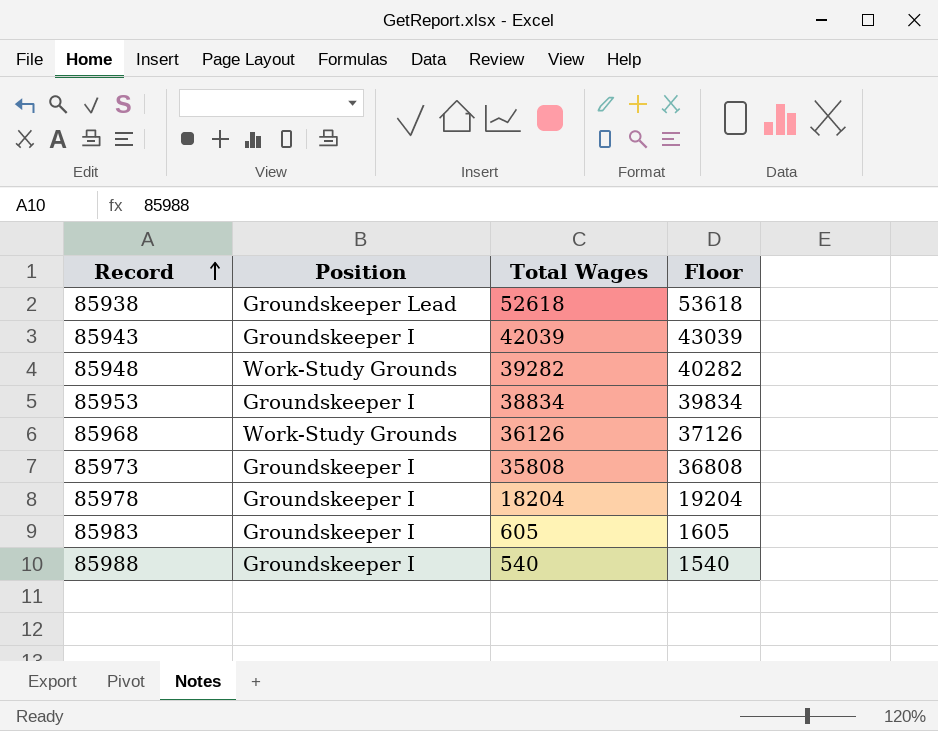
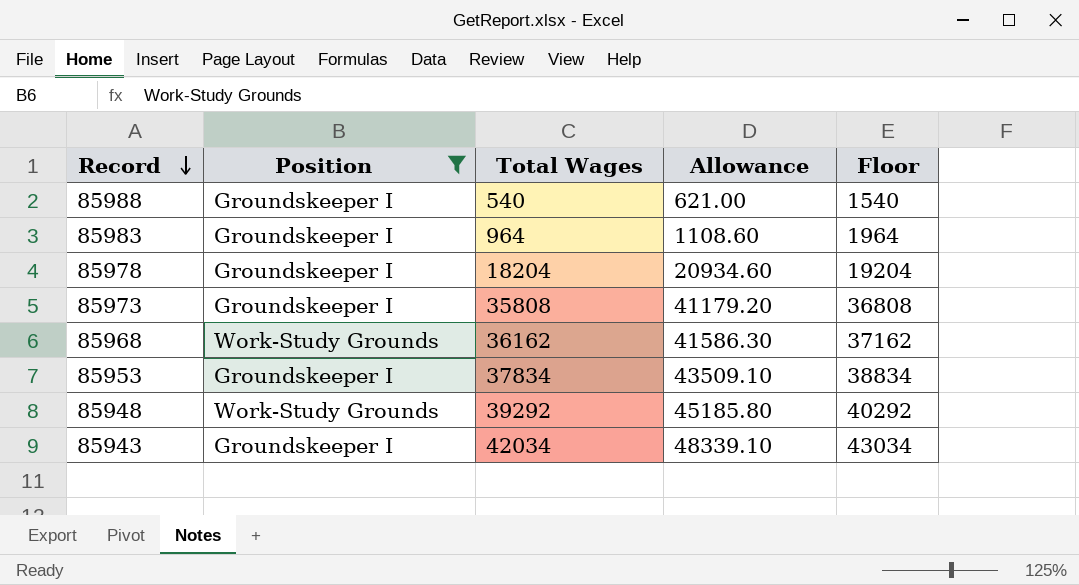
filter: none -> Position != Groundskeeper Lead
row order: Record ascending -> Record descending
column Allowance | formula: none -> [Total Wages] * 1.15
85983 | Total Wages: 605 -> 964
85983 | Floor: 1605 -> 1964
85968 | Total Wages: 36126 -> 36162
85968 | Floor: 37126 -> 37162
85953 | Total Wages: 38834 -> 37834
85953 | Floor: 39834 -> 38834
85948 | Total Wages: 39282 -> 39292
85948 | Floor: 40282 -> 40292
85943 | Total Wages: 42039 -> 42034
85943 | Floor: 43039 -> 43034

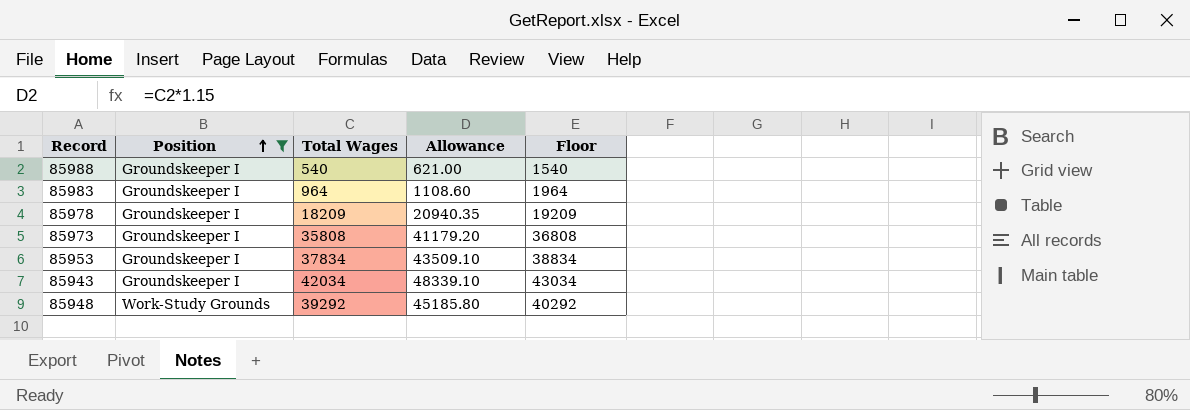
row order: Record descending -> Position ascending
row 85968: Work-Study Grounds | 36162 | 41586.30 | 37162 -> none
85978 | Total Wages: 18204 -> 18209
85978 | Allowance: 20934.60 -> 20940.35
85978 | Floor: 19204 -> 19209

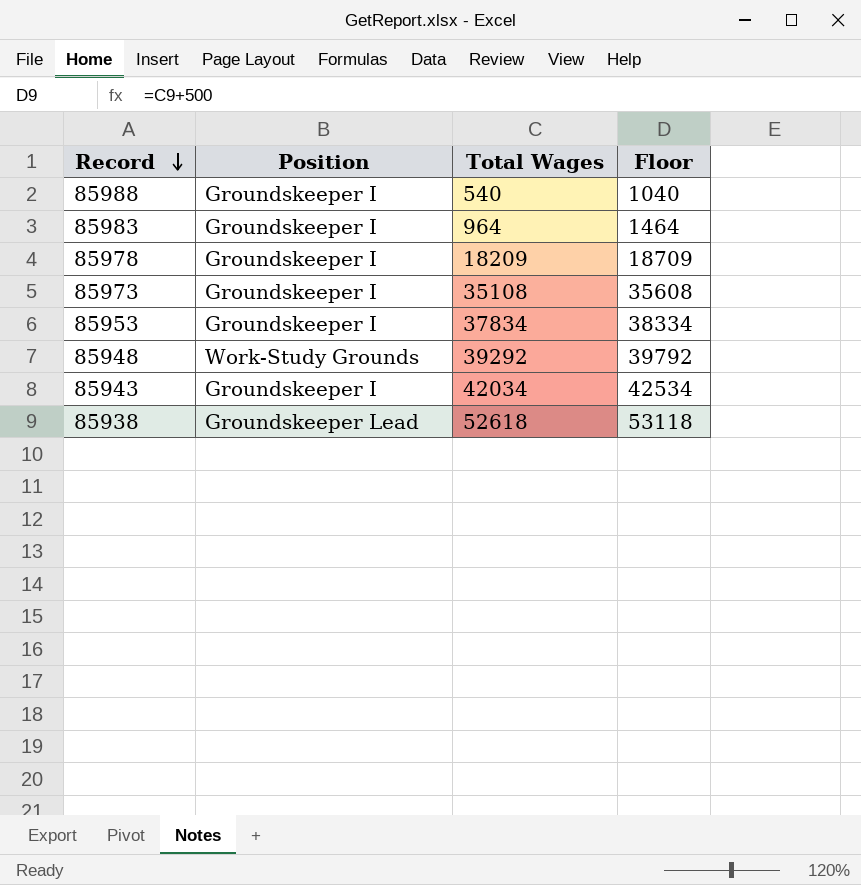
filter: Position != Groundskeeper Lead -> none
row order: Position ascending -> Record descending
column Allowance | formula: [Total Wages] * 1.15 -> none
column Floor | formula: [Total Wages] + 1000 -> [Total Wages] + 500
85973 | Total Wages: 35808 -> 35108

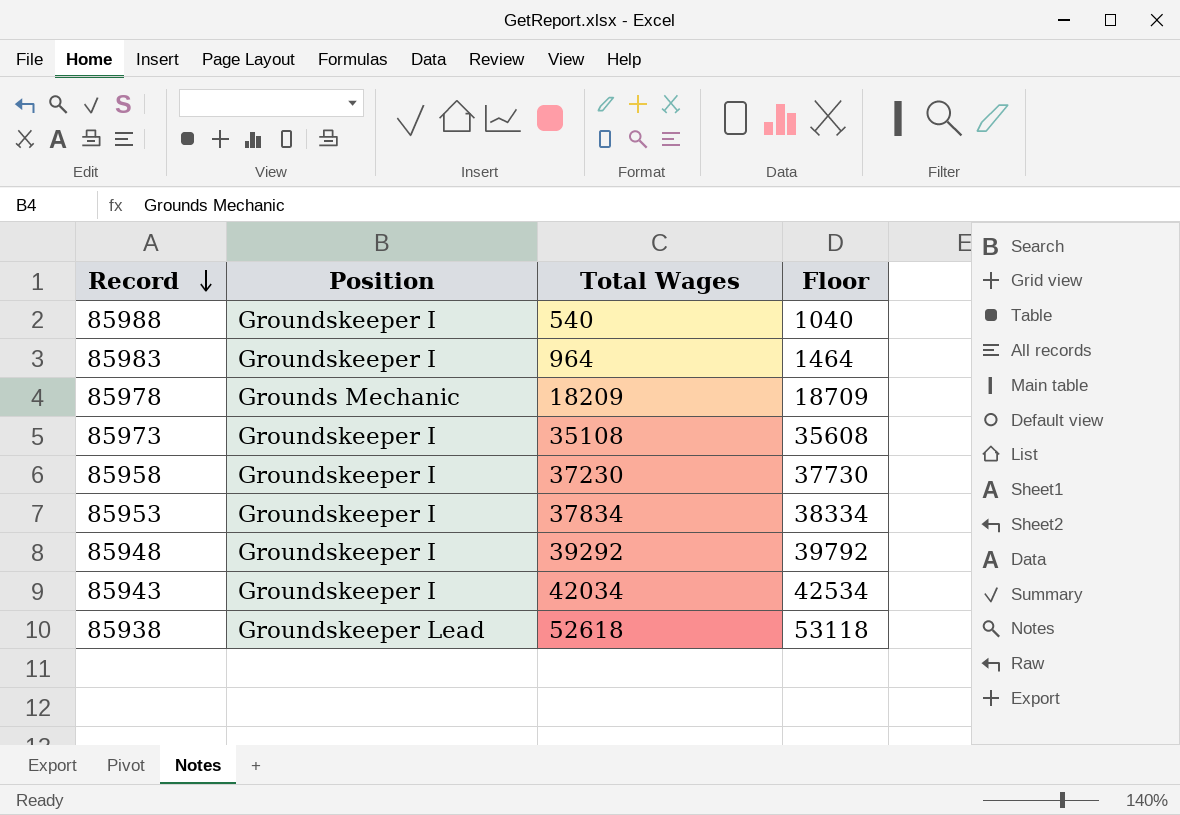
85978 | Position: Groundskeeper I -> Grounds Mechanic
row 85958: none -> Groundskeeper I | 37230 | 37730
85948 | Position: Work-Study Grounds -> Groundskeeper I

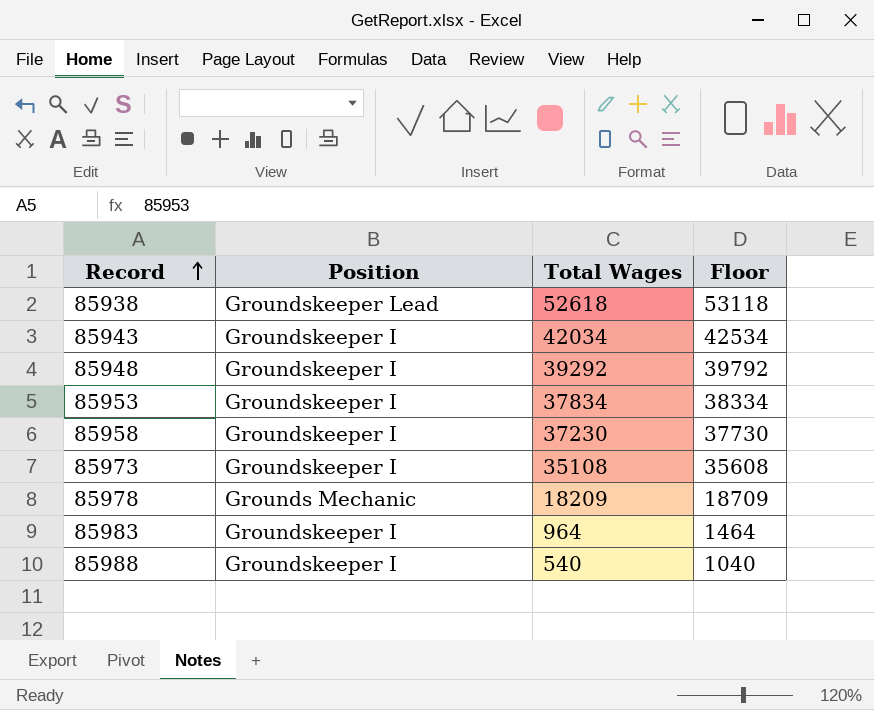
row order: Record descending -> Record ascending

